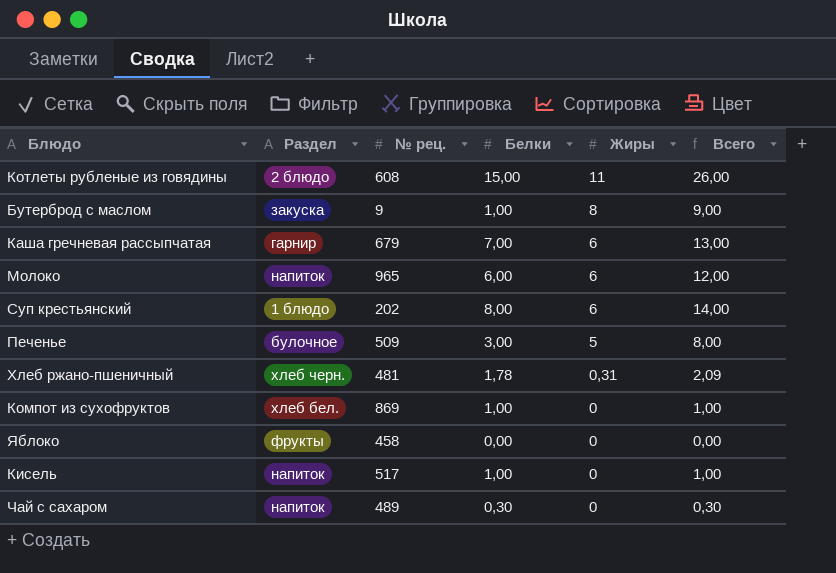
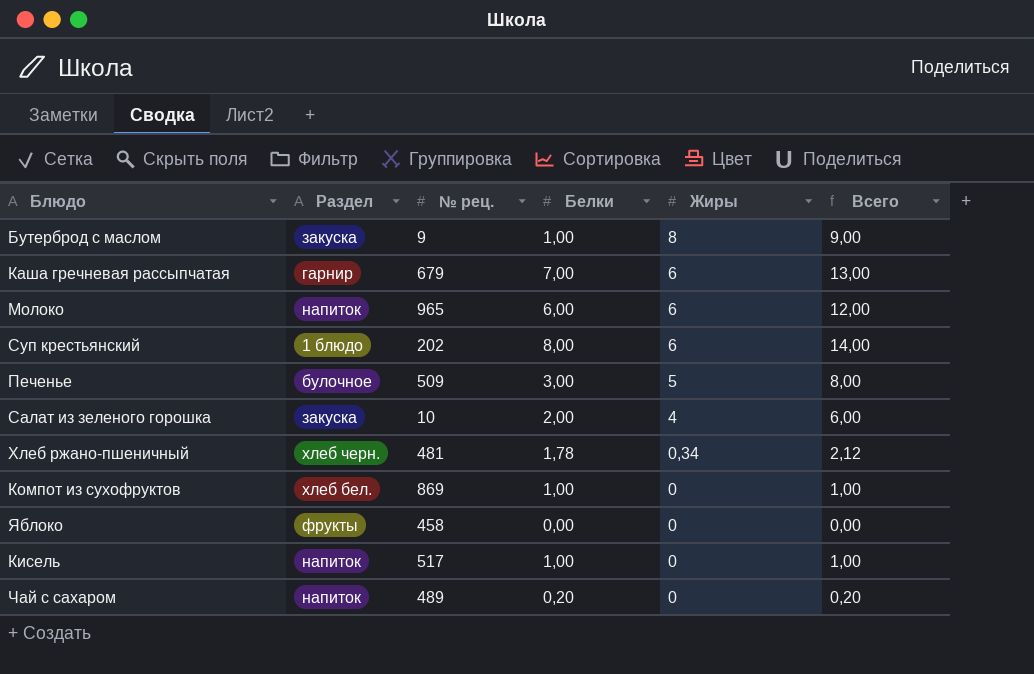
row Котлеты рубленые из говядины: 2 блюдо | 608 | 15,00 | 11 | 26,00 -> none
row Салат из зеленого горошка: none -> закуска | 10 | 2,00 | 4 | 6,00
Хлеб ржано-пшеничный | Жиры: 0,31 -> 0,34
Хлеб ржано-пшеничный | Всего: 2,09 -> 2,12
Чай с сахаром | Белки: 0,30 -> 0,20
Чай с сахаром | Всего: 0,30 -> 0,20

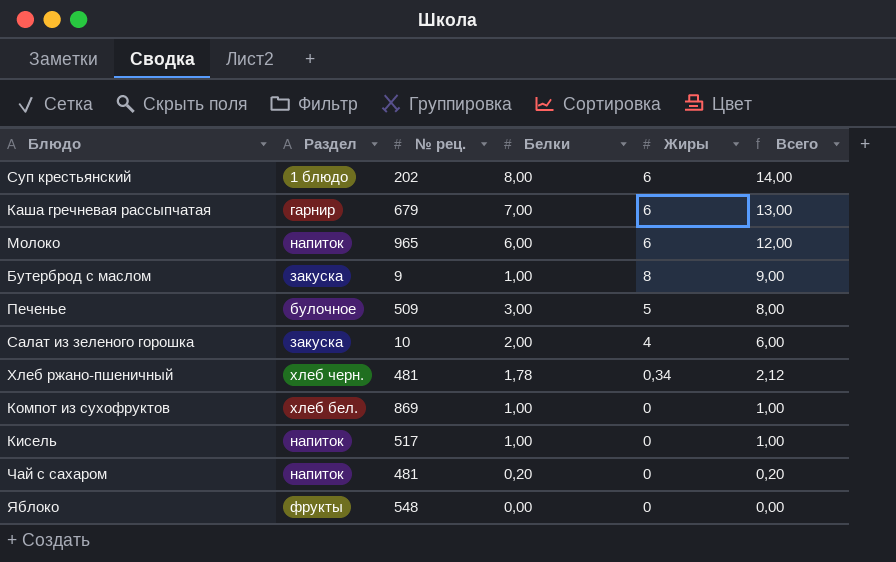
row order: Жиры descending -> Всего descending
Чай с сахаром | № рец.: 489 -> 481
Яблоко | № рец.: 458 -> 548

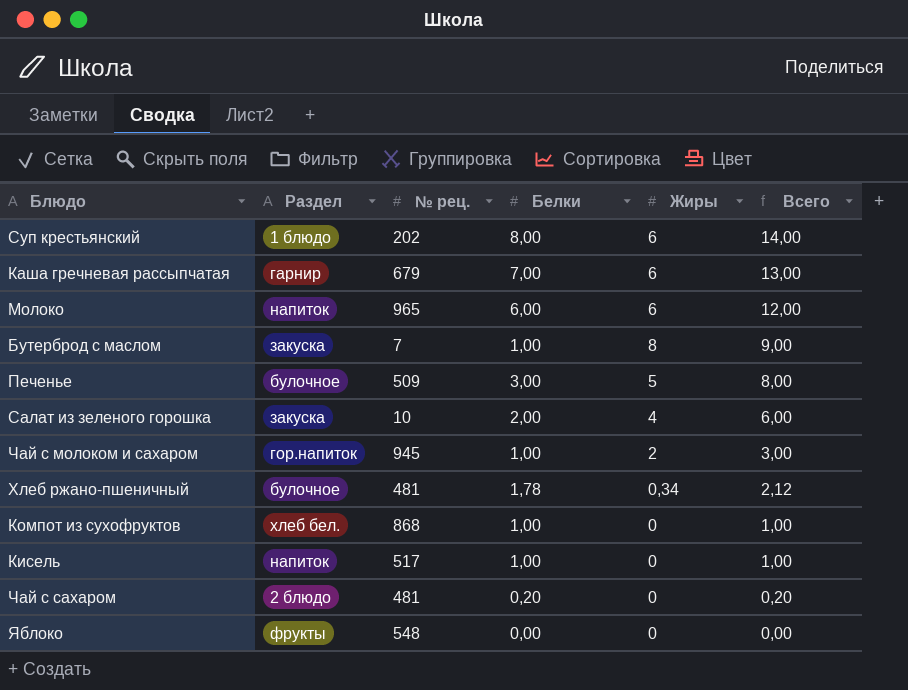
Бутерброд с маслом | № рец.: 9 -> 7
row Чай с молоком и сахаром: none -> гор.напиток | 945 | 1,00 | 2 | 3,00
Хлеб ржано-пшеничный | Раздел: хлеб черн. -> булочное
Компот из сухофруктов | № рец.: 869 -> 868
Чай с сахаром | Раздел: напиток -> 2 блюдо

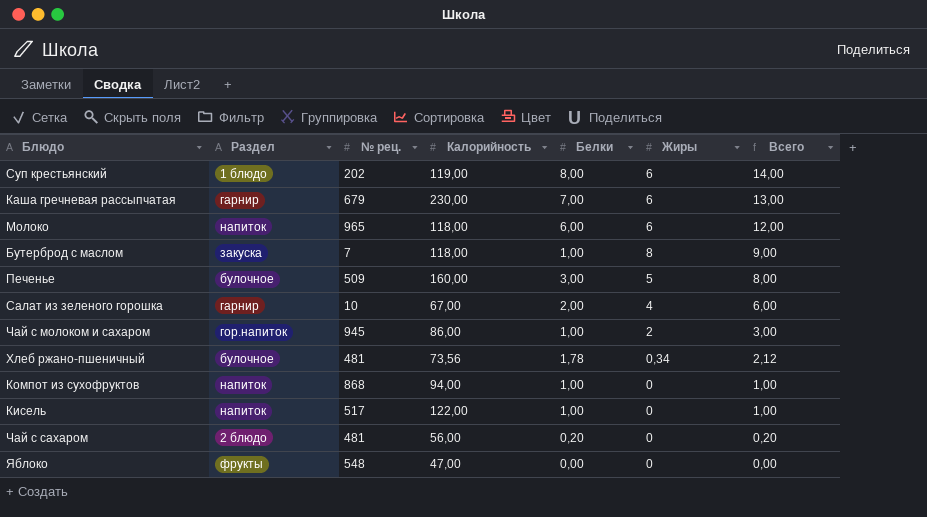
column Калорийность | position: none -> 4
Салат из зеленого горошка | Раздел: закуска -> гарнир
Компот из сухофруктов | Раздел: хлеб бел. -> напиток

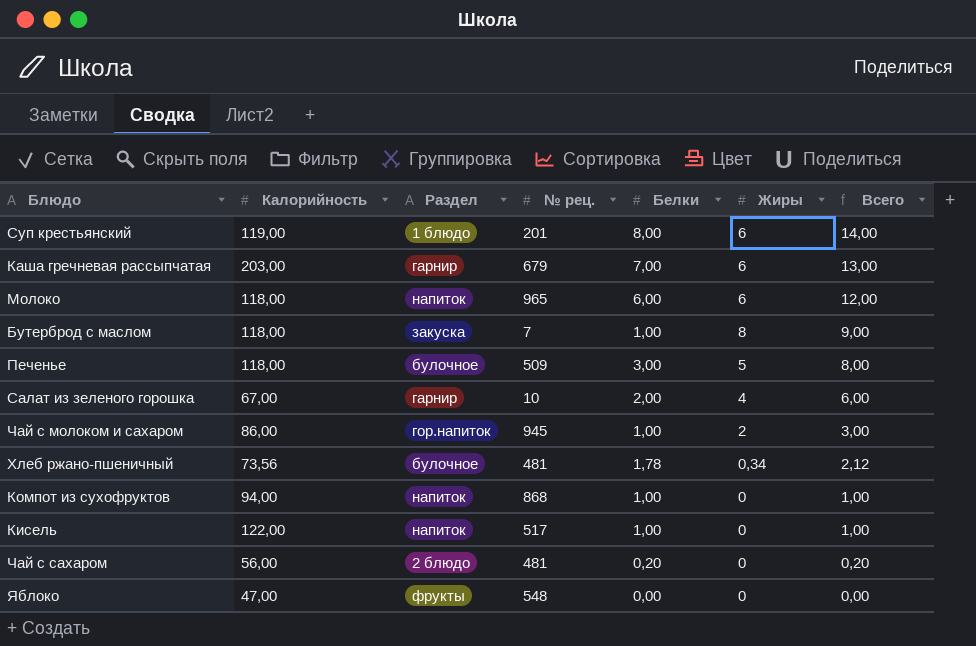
column Калорийность | position: 4 -> 2
Суп крестьянский | № рец.: 202 -> 201
Каша гречневая рассыпчатая | Калорийность: 230,00 -> 203,00
Печенье | Калорийность: 160,00 -> 118,00

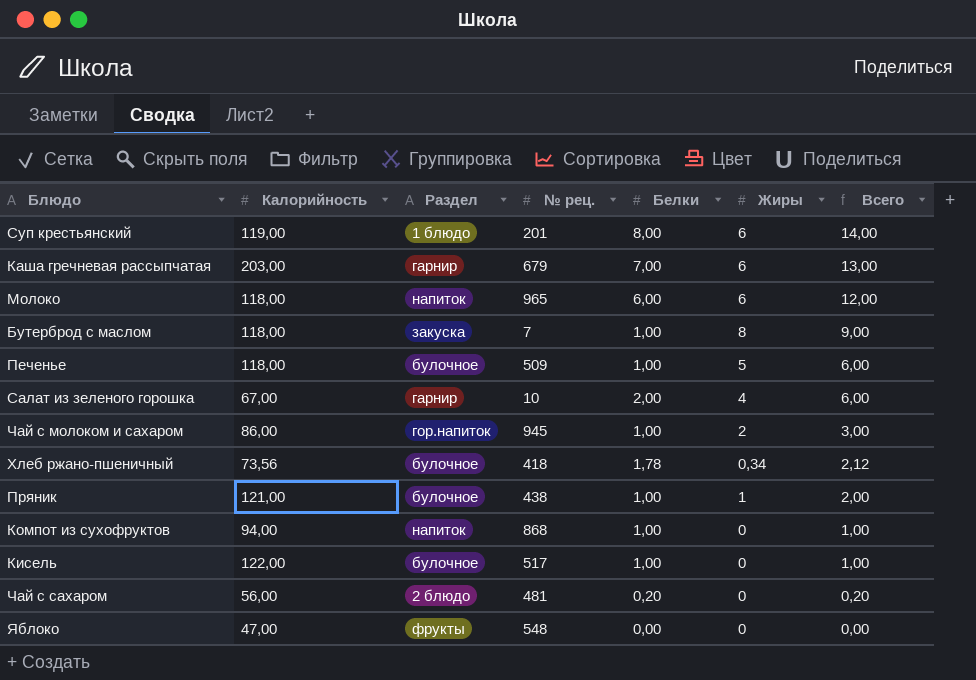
Печенье | Белки: 3,00 -> 1,00
Печенье | Всего: 8,00 -> 6,00
Хлеб ржано-пшеничный | № рец.: 481 -> 418
row Пряник: none -> 121,00 | булочное | 438 | 1,00 | 1 | 2,00
Кисель | Раздел: напиток -> булочное

